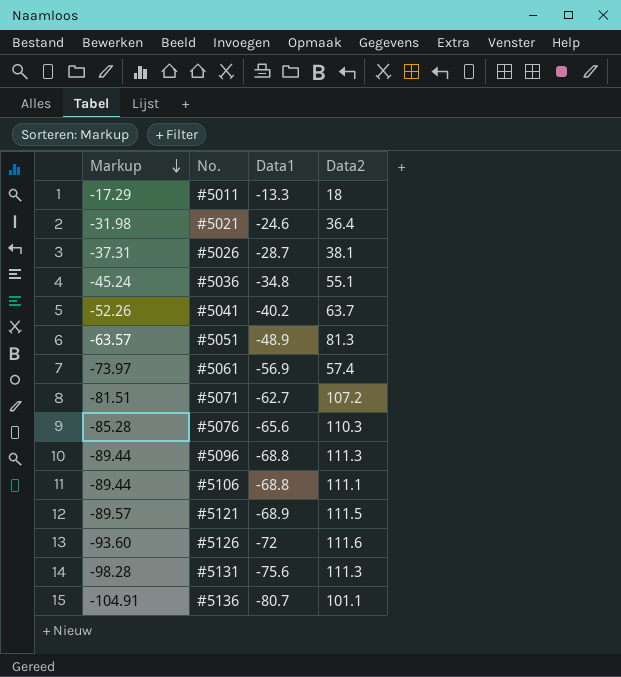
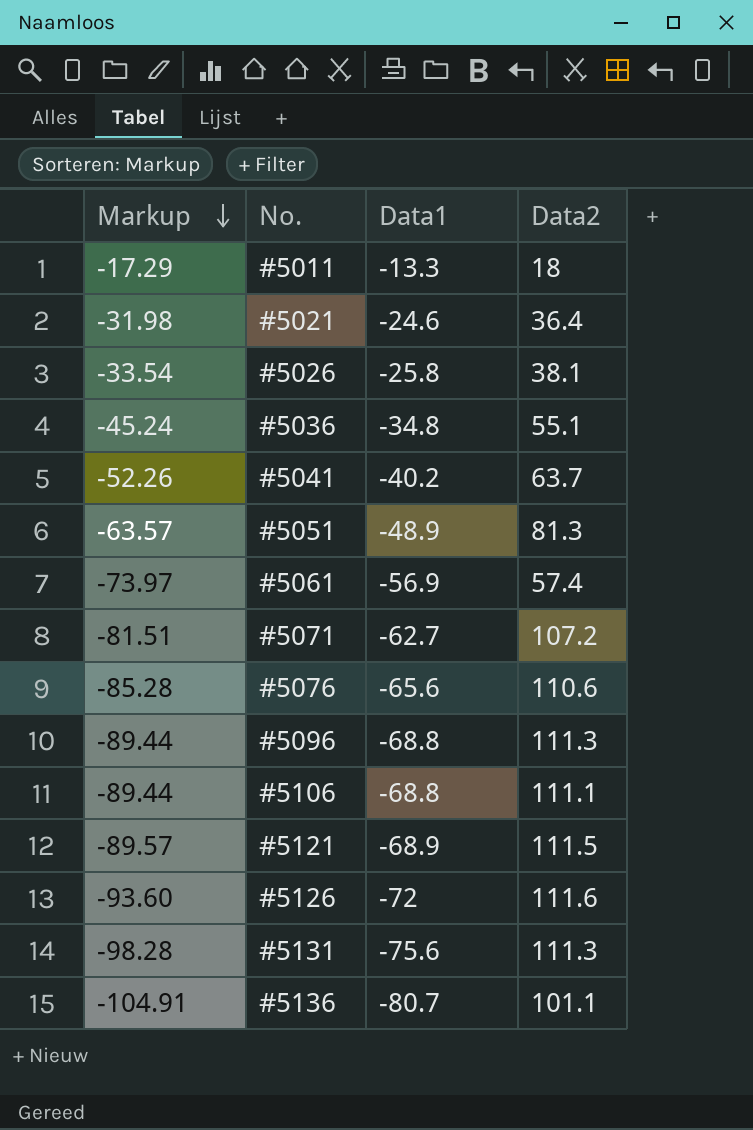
#5026 | Markup: -37.31 -> -33.54
#5026 | Data1: -28.7 -> -25.8
#5076 | Data2: 110.3 -> 110.6

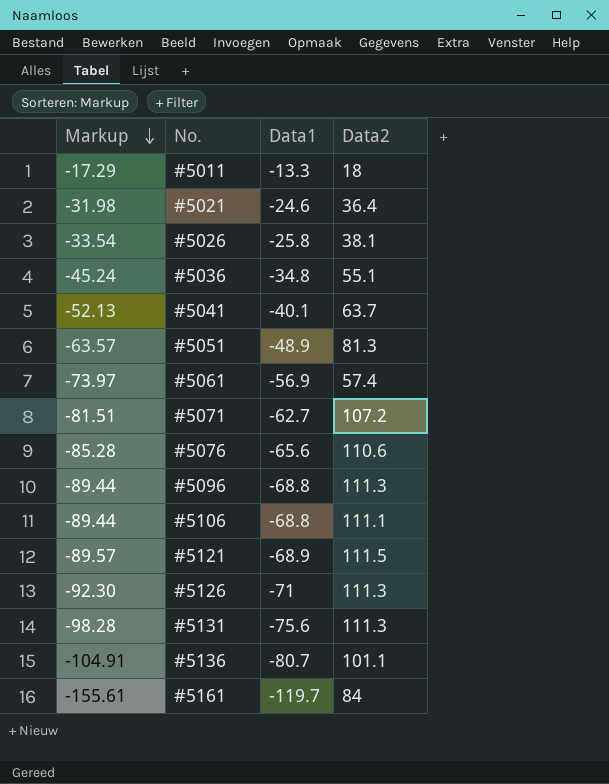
#5041 | Markup: -52.26 -> -52.13
#5041 | Data1: -40.2 -> -40.1
#5126 | Markup: -93.60 -> -92.30
#5126 | Data1: -72 -> -71
#5126 | Data2: 111.6 -> 111.3
row #5161: none -> -155.61 | -119.7 | 84

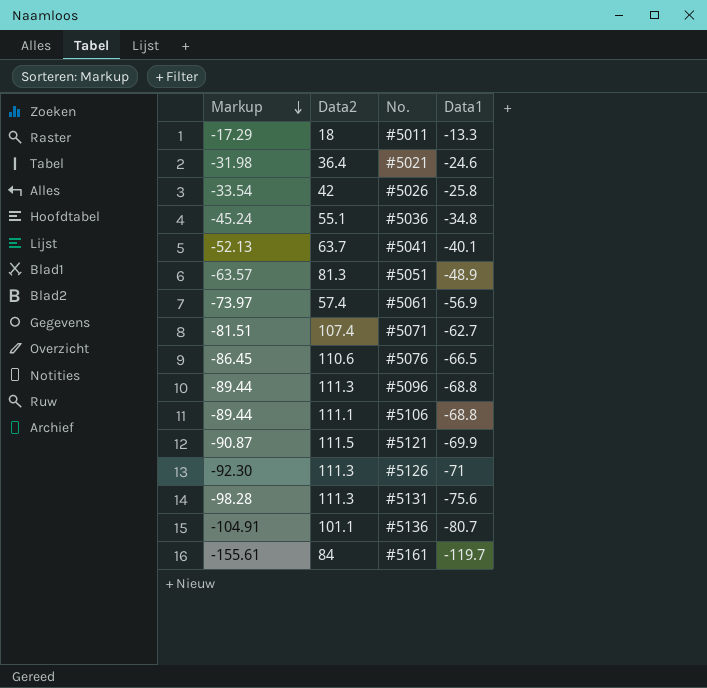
column Data2 | position: 4 -> 2
#5026 | Data2: 38.1 -> 42
#5071 | Data2: 107.2 -> 107.4
#5076 | Markup: -85.28 -> -86.45
#5076 | Data1: -65.6 -> -66.5
#5121 | Markup: -89.57 -> -90.87
#5121 | Data1: -68.9 -> -69.9

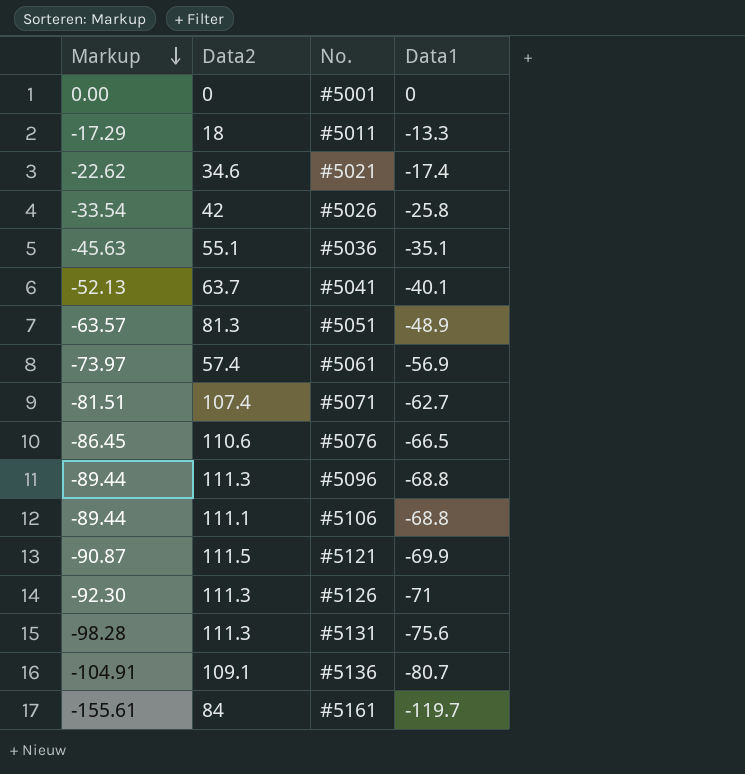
row #5001: none -> 0.00 | 0 | 0
#5021 | Markup: -31.98 -> -22.62
#5021 | Data2: 36.4 -> 34.6
#5021 | Data1: -24.6 -> -17.4
#5036 | Markup: -45.24 -> -45.63
#5036 | Data1: -34.8 -> -35.1
#5136 | Data2: 101.1 -> 109.1

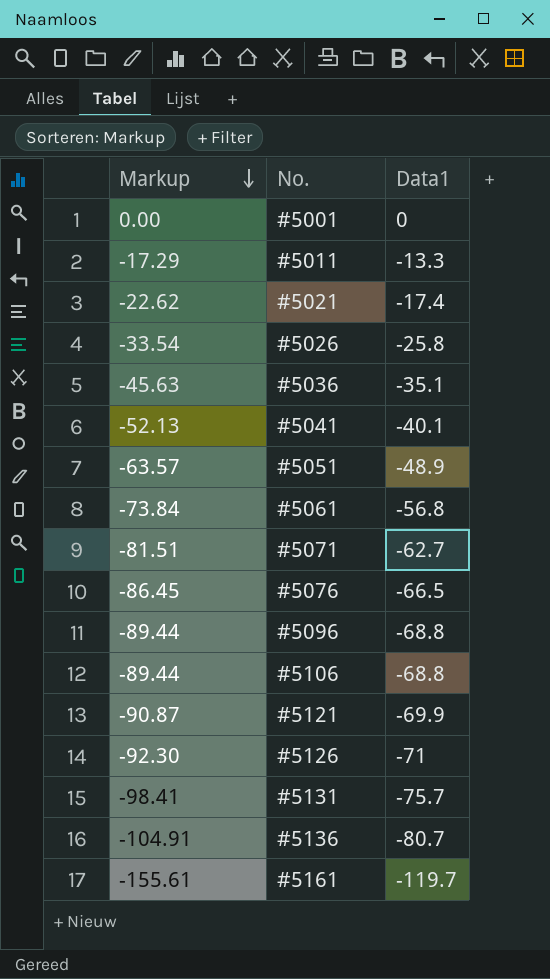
column Data2 | position: 2 -> none
#5061 | Markup: -73.97 -> -73.84
#5061 | Data1: -56.9 -> -56.8
#5131 | Markup: -98.28 -> -98.41
#5131 | Data1: -75.6 -> -75.7

